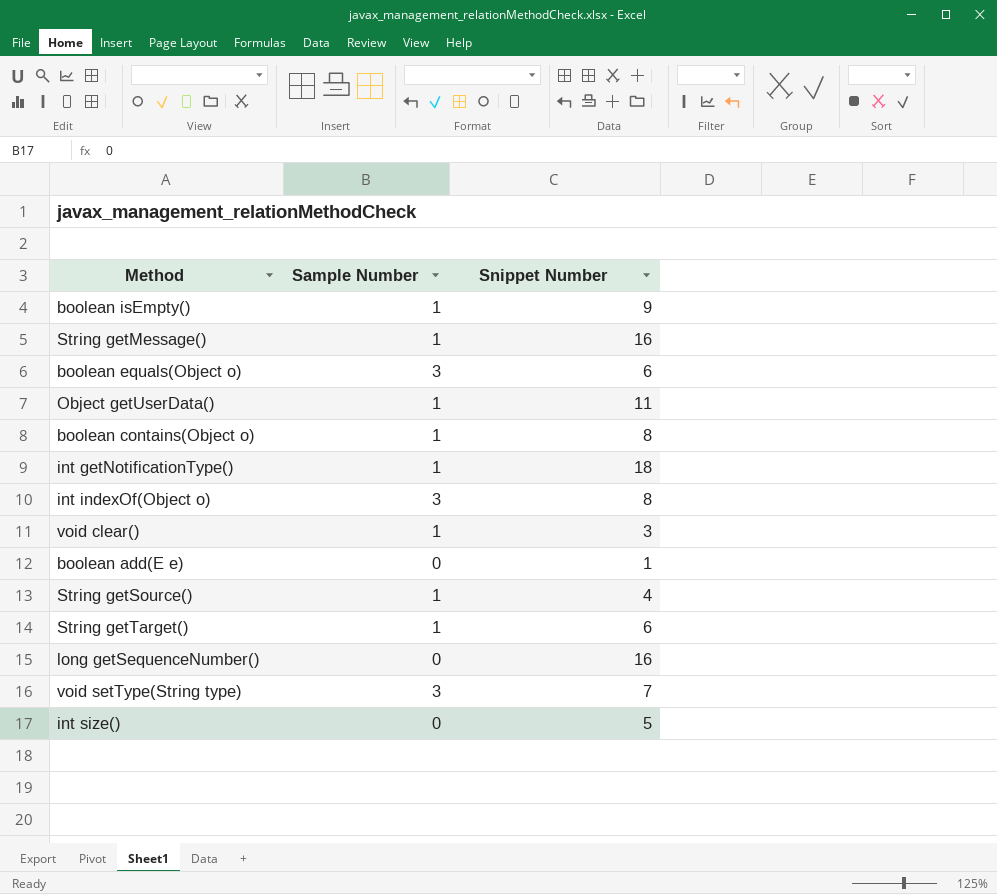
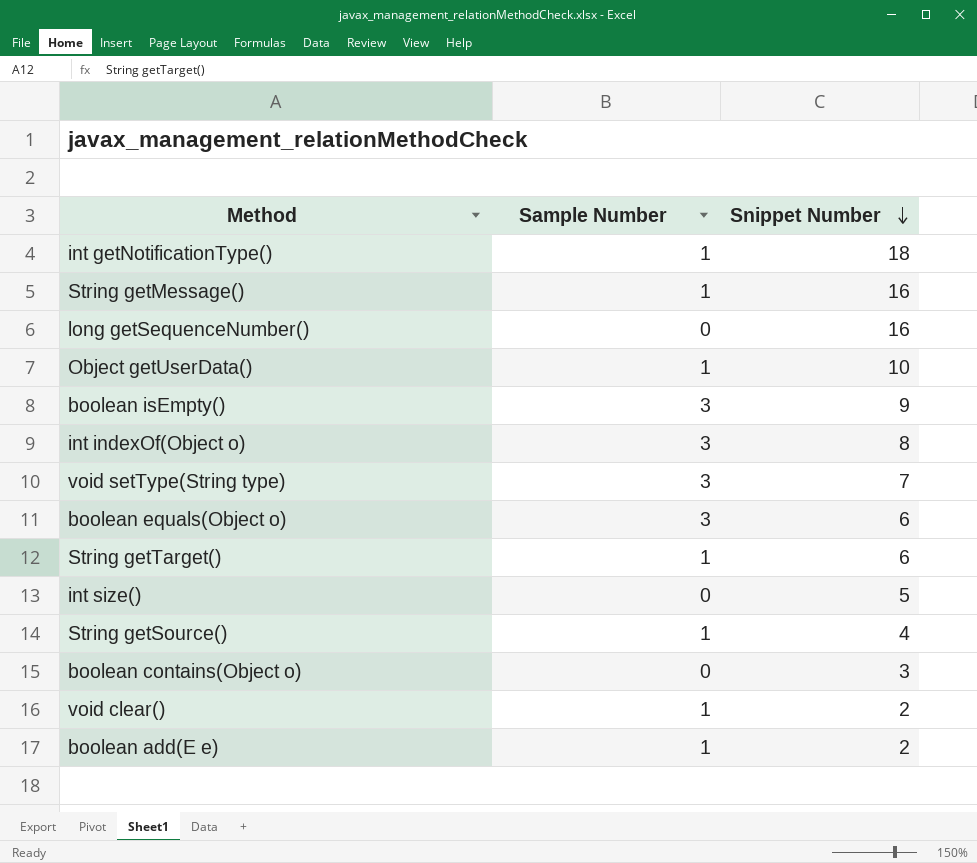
row order: none -> Snippet Number descending
Object getUserData() | Snippet Number: 11 -> 10
boolean isEmpty() | Sample Number: 1 -> 3
boolean contains(Object o) | Sample Number: 1 -> 0
boolean contains(Object o) | Snippet Number: 8 -> 3
void clear() | Snippet Number: 3 -> 2
boolean add(E e) | Sample Number: 0 -> 1
boolean add(E e) | Snippet Number: 1 -> 2

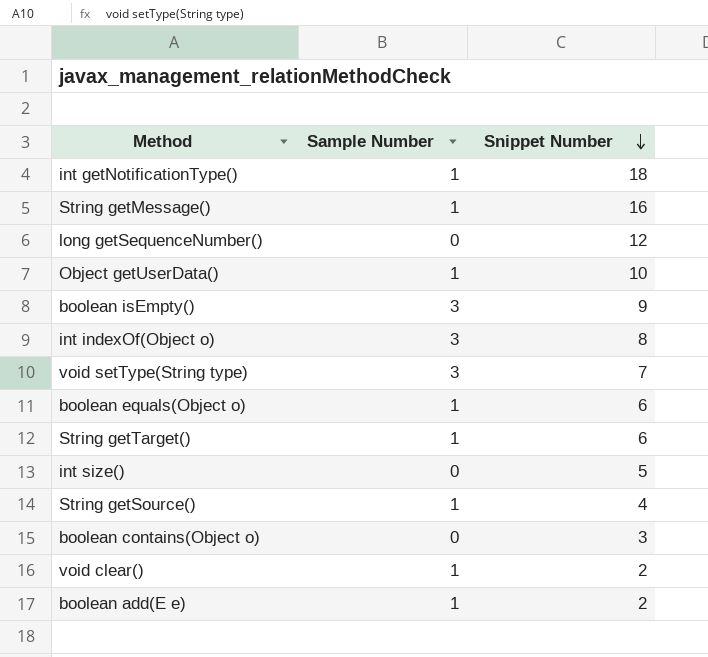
long getSequenceNumber() | Snippet Number: 16 -> 12
boolean equals(Object o) | Sample Number: 3 -> 1

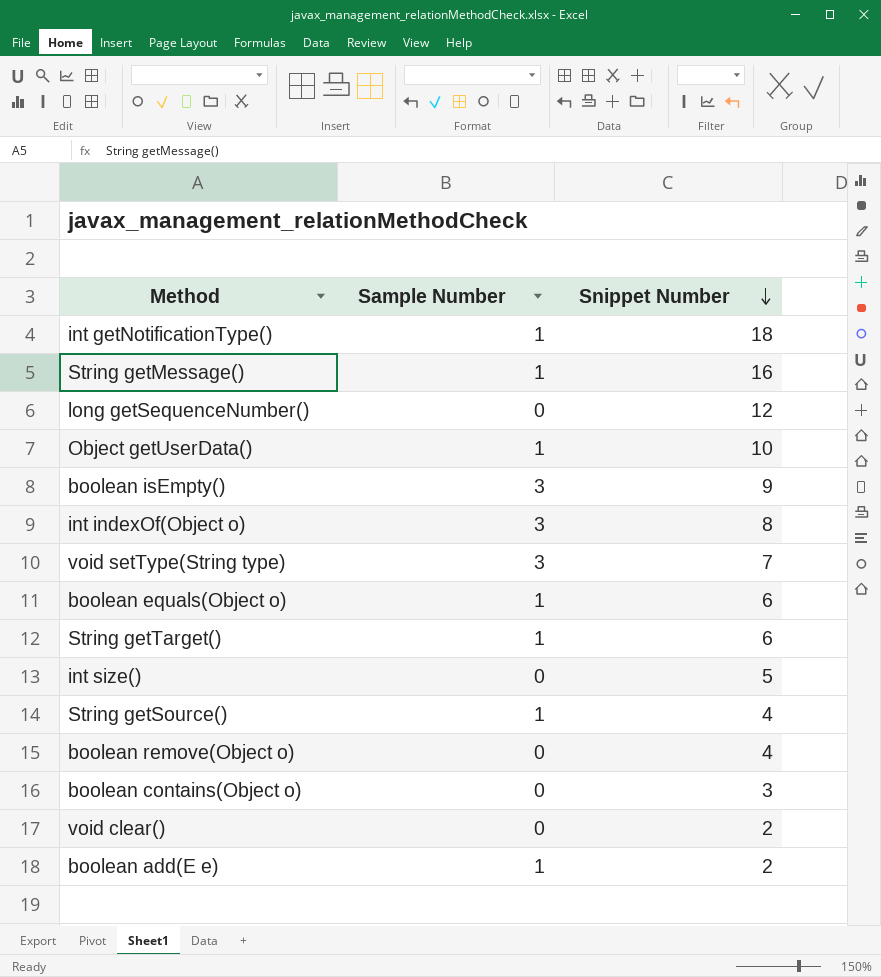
row boolean remove(Object o): none -> 0 | 4
void clear() | Sample Number: 1 -> 0

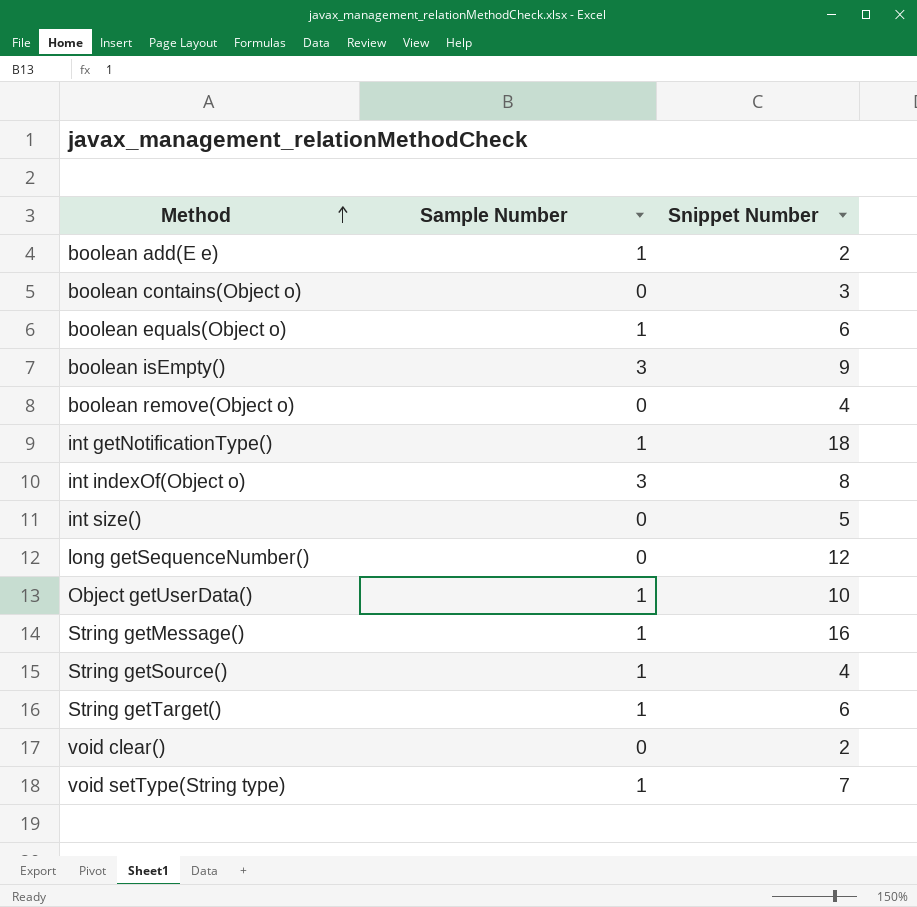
row order: Snippet Number descending -> Method ascending
void setType(String type) | Sample Number: 3 -> 1

